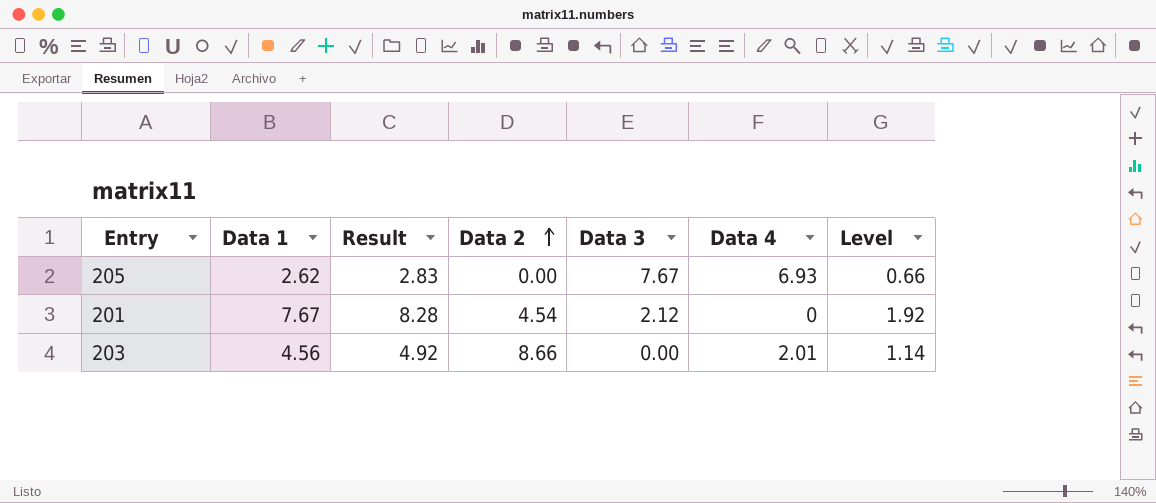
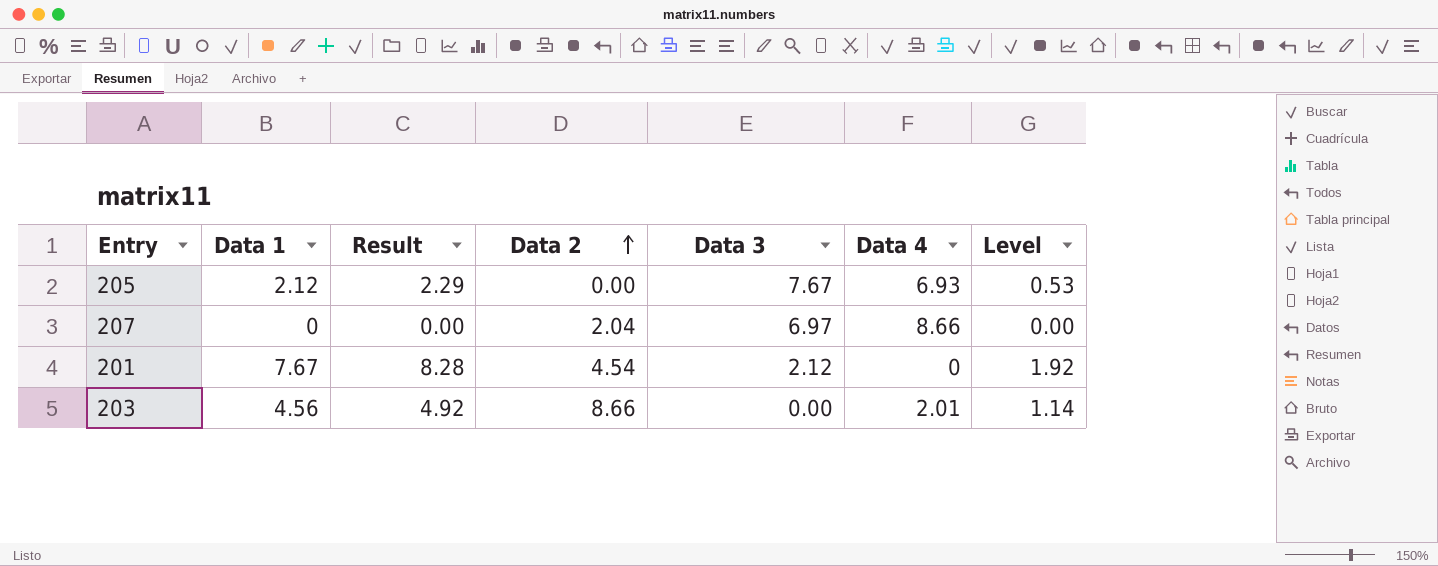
205 | Data 1: 2.62 -> 2.12
205 | Result: 2.83 -> 2.29
205 | Level: 0.66 -> 0.53
row 207: none -> 0 | 0.00 | 2.04 | 6.97 | 8.66 | 0.00

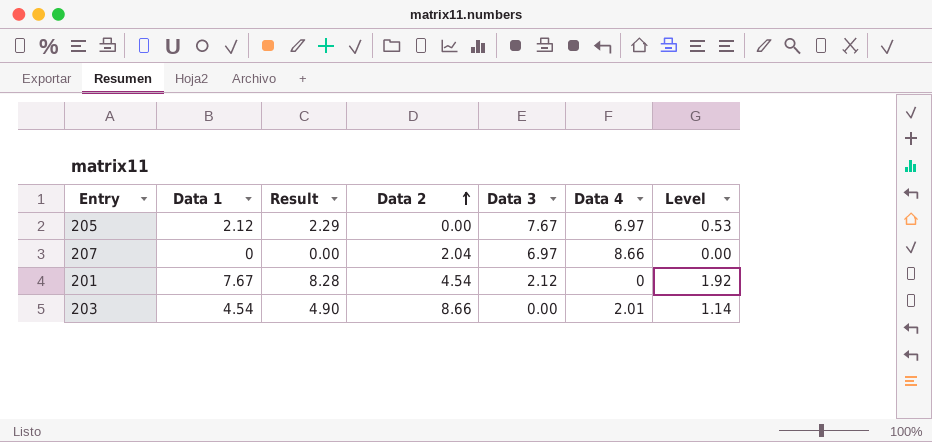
205 | Data 4: 6.93 -> 6.97
203 | Data 1: 4.56 -> 4.54
203 | Result: 4.92 -> 4.90

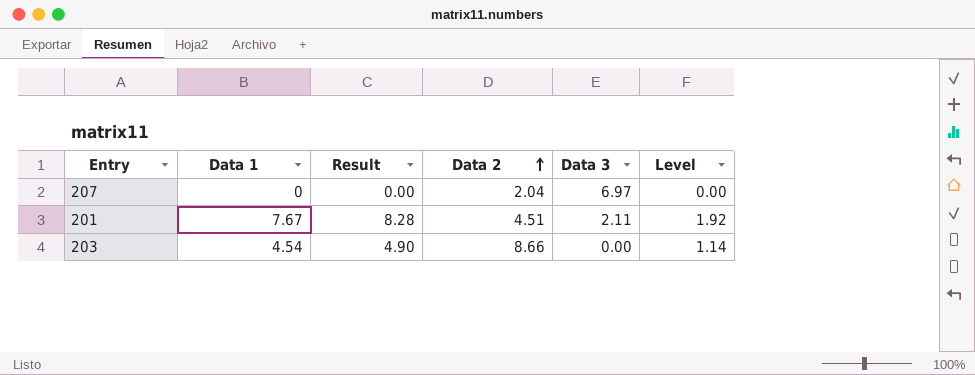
column Data 4 | position: 6 -> none
row 205: 2.12 | 2.29 | 0.00 | 7.67 | 6.97 | 0.53 -> none
201 | Data 2: 4.54 -> 4.51
201 | Data 3: 2.12 -> 2.11

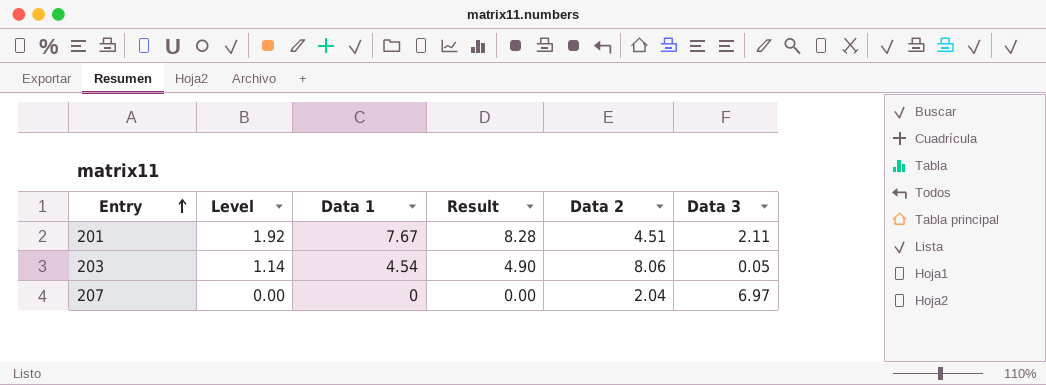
row order: Data 2 ascending -> Entry ascending
column Level | position: 6 -> 2
203 | Data 2: 8.66 -> 8.06
203 | Data 3: 0.00 -> 0.05

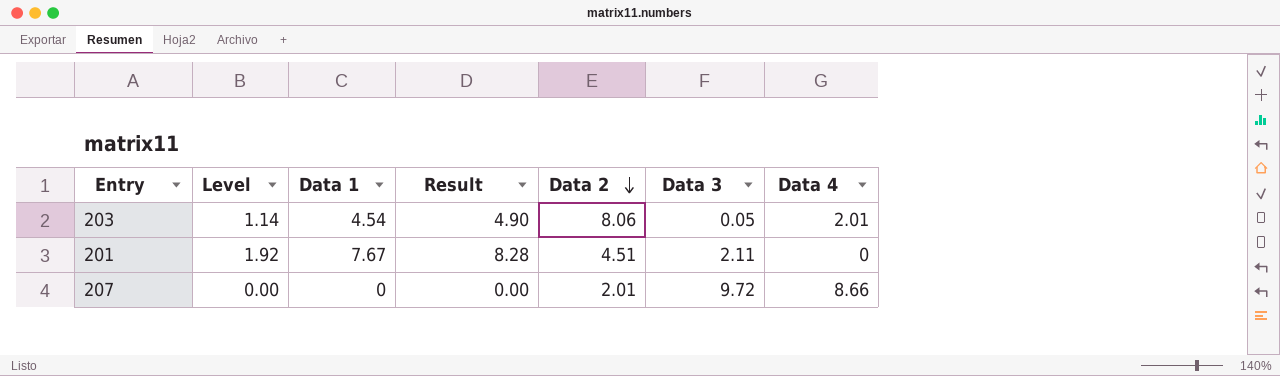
row order: Entry ascending -> Data 2 descending
column Data 4 | position: none -> 7
207 | Data 2: 2.04 -> 2.01
207 | Data 3: 6.97 -> 9.72

